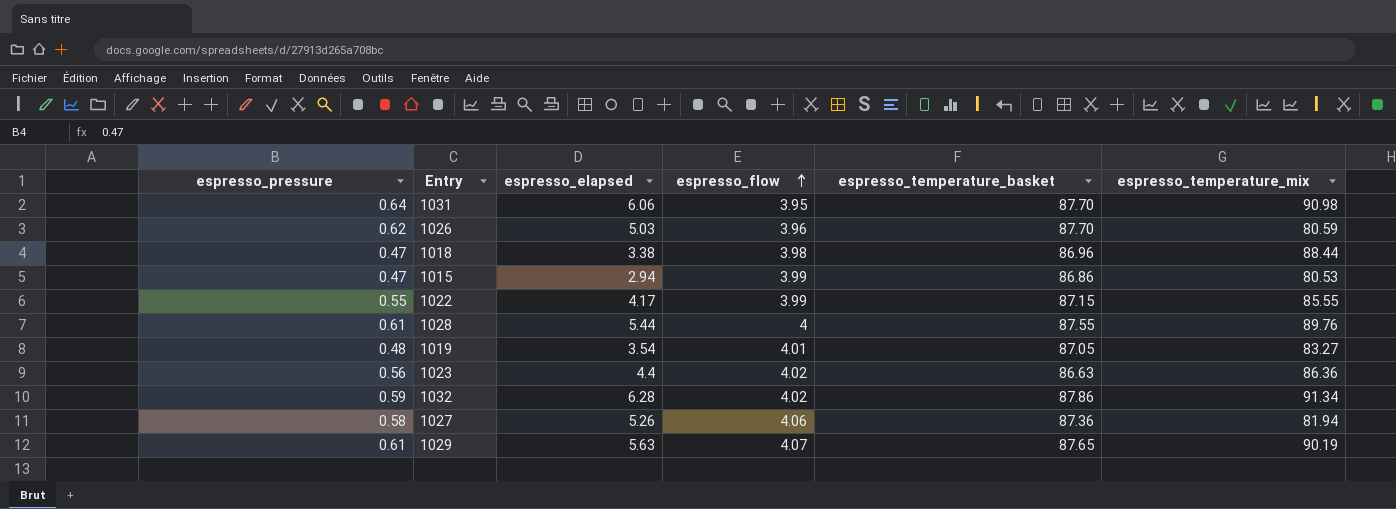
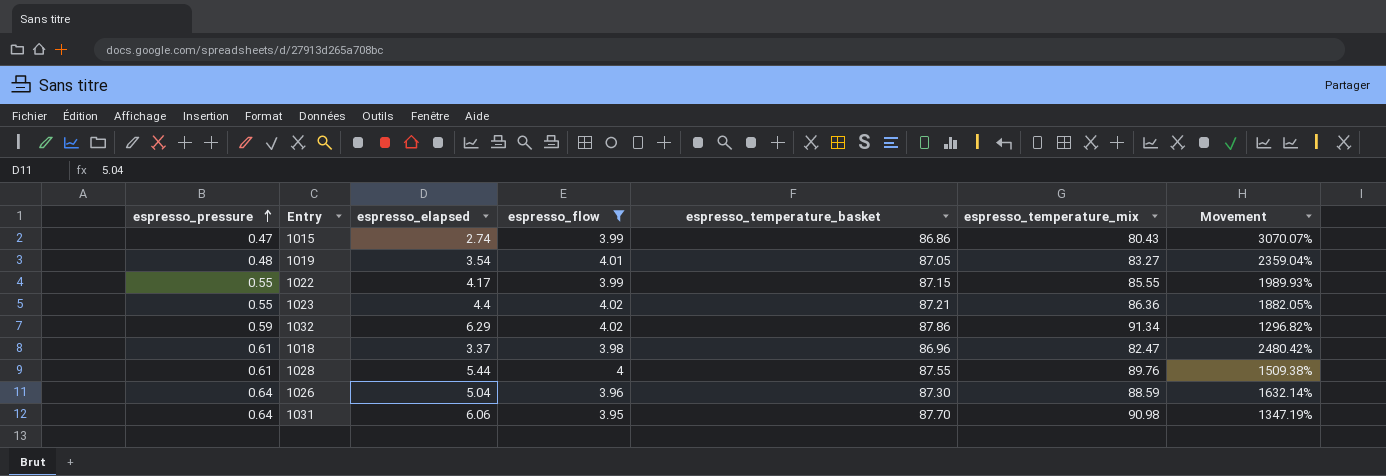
filter: none -> espresso_flow <= 4.02
row order: espresso_flow ascending -> espresso_pressure ascending
column Movement | formula: none -> ([espresso_temperature_basket] - [espresso_elapsed]) / [espresso_elapsed]
1015 | espresso_elapsed: 2.94 -> 2.74
1015 | espresso_temperature_mix: 80.53 -> 80.43
1023 | espresso_pressure: 0.56 -> 0.55
1023 | espresso_temperature_basket: 86.63 -> 87.21
1032 | espresso_elapsed: 6.28 -> 6.29
1018 | espresso_pressure: 0.47 -> 0.61
1018 | espresso_elapsed: 3.38 -> 3.37
1018 | espresso_temperature_mix: 88.44 -> 82.47
1026 | espresso_pressure: 0.62 -> 0.64
1026 | espresso_elapsed: 5.03 -> 5.04
1026 | espresso_temperature_basket: 87.70 -> 87.30
1026 | espresso_temperature_mix: 80.59 -> 88.59

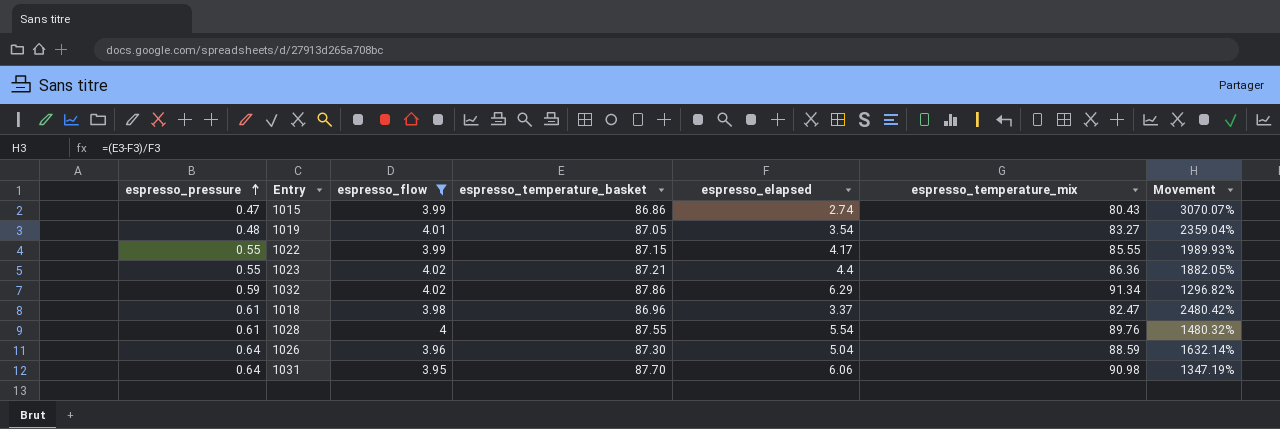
column espresso_elapsed | position: 3 -> 5
1028 | espresso_elapsed: 5.44 -> 5.54
1028 | Movement: 1509.38% -> 1480.32%

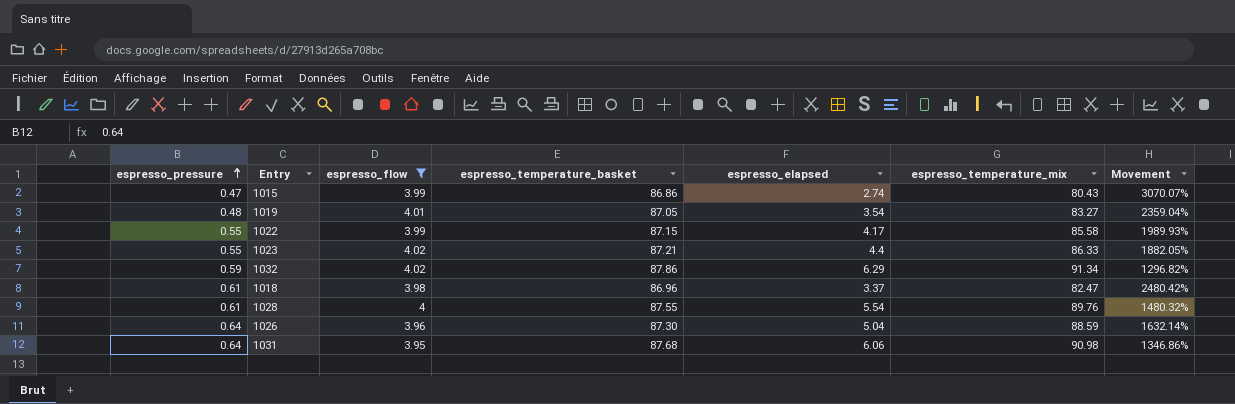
1022 | espresso_temperature_mix: 85.55 -> 85.58
1023 | espresso_temperature_mix: 86.36 -> 86.33
1031 | espresso_temperature_basket: 87.70 -> 87.68
1031 | Movement: 1347.19% -> 1346.86%

